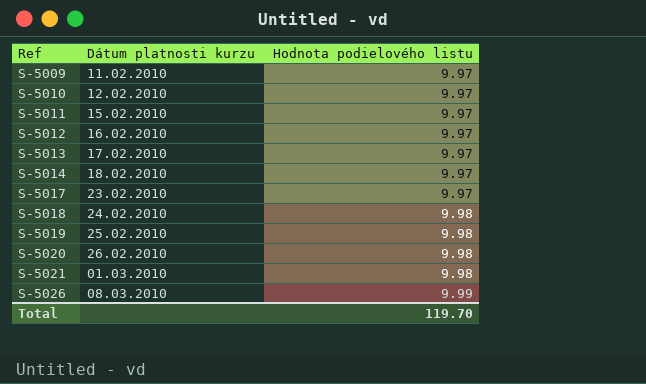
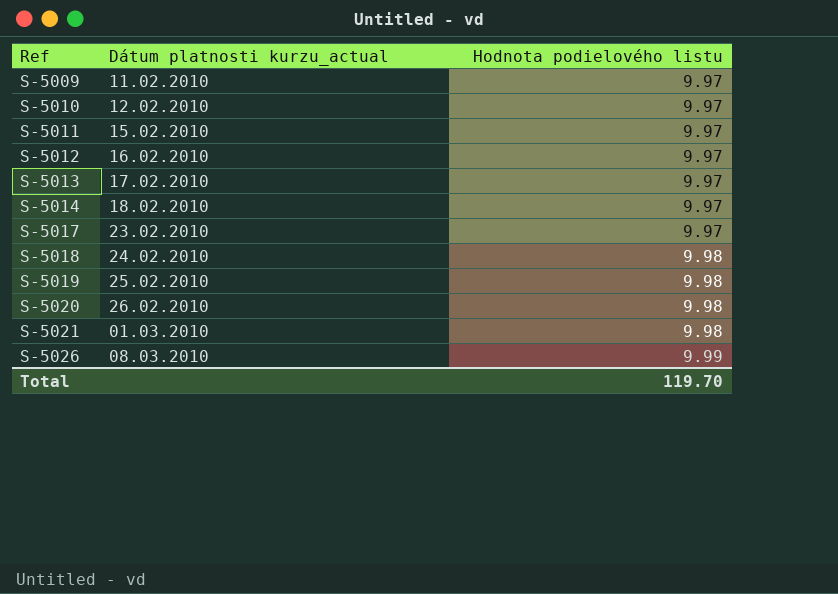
column name: Dátum platnosti kurzu -> Dátum platnosti kurzu_actual

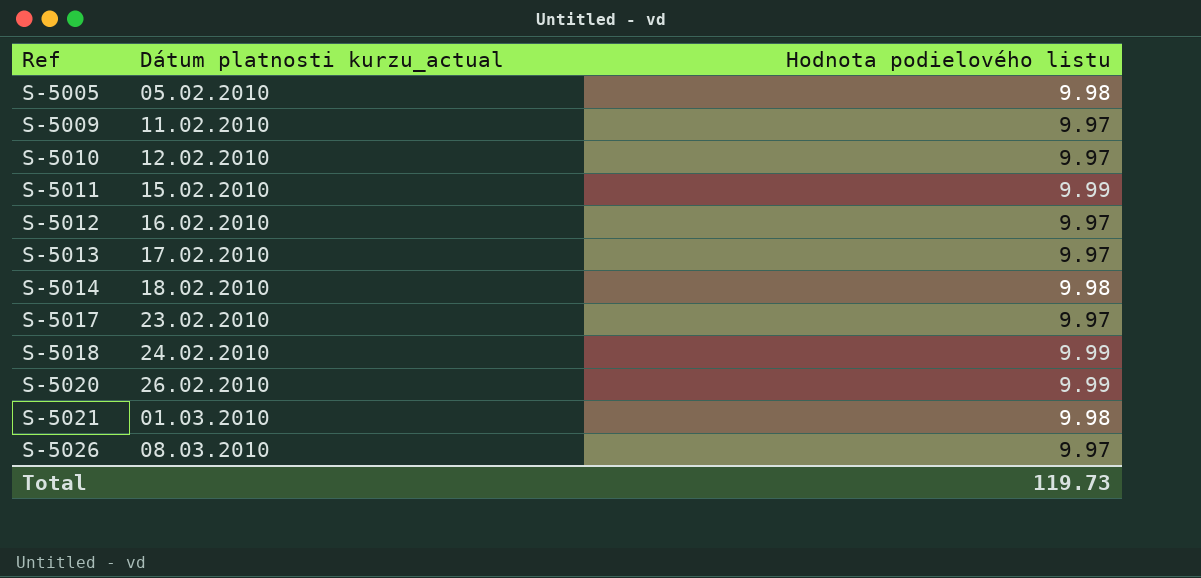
row S-5019: 25.02.2010 | 9.98 -> none
row S-5005: none -> 05.02.2010 | 9.98
S-5011 | Hodnota podielového listu: 9.97 -> 9.99
S-5014 | Hodnota podielového listu: 9.97 -> 9.98
S-5018 | Hodnota podielového listu: 9.98 -> 9.99
S-5020 | Hodnota podielového listu: 9.98 -> 9.99
S-5026 | Hodnota podielového listu: 9.99 -> 9.97
Total | Hodnota podielového listu: 119.70 -> 119.73

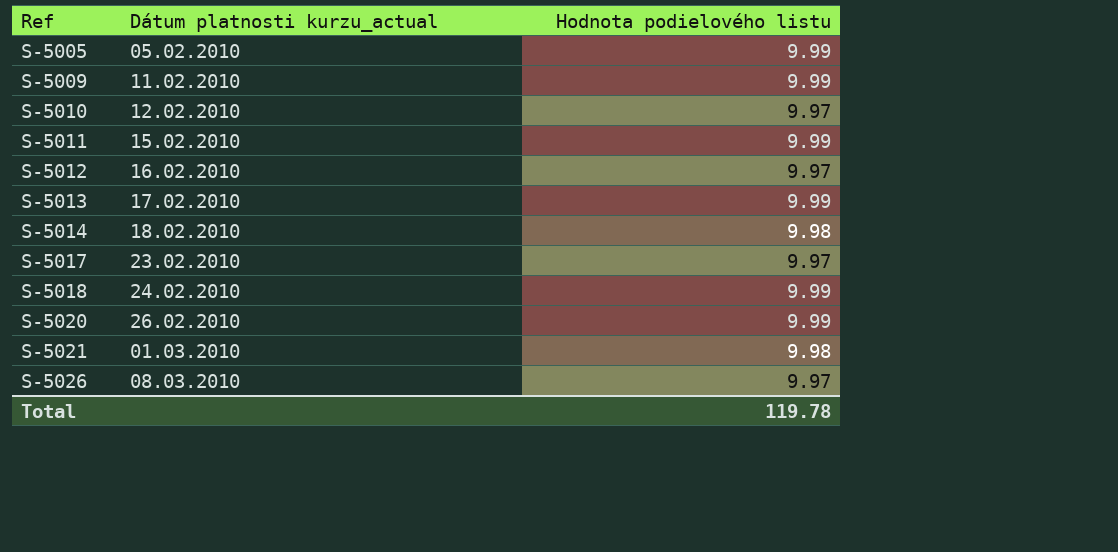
S-5005 | Hodnota podielového listu: 9.98 -> 9.99
S-5009 | Hodnota podielového listu: 9.97 -> 9.99
S-5013 | Hodnota podielového listu: 9.97 -> 9.99
Total | Hodnota podielového listu: 119.73 -> 119.78

